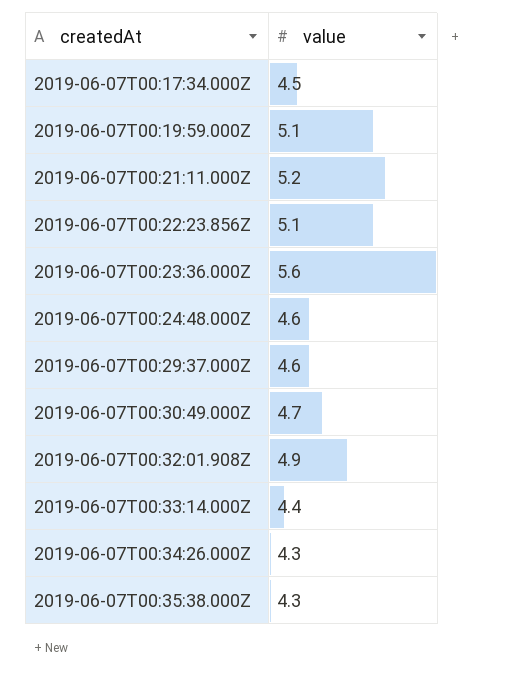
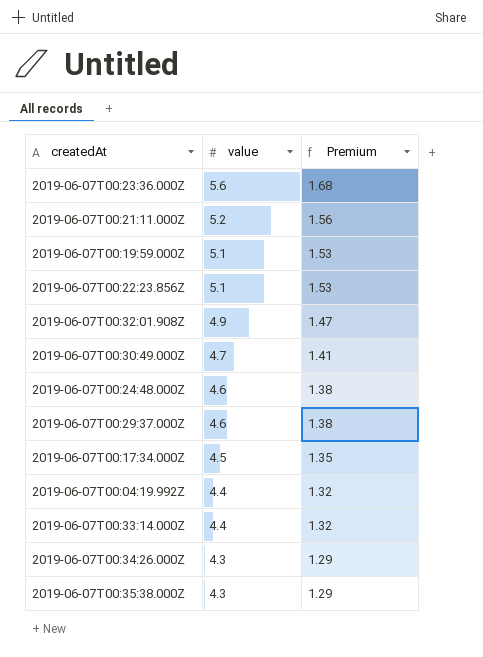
row order: createdAt ascending -> value descending
column Premium | formula: none -> [value] * 0.3
row 2019-06-07T00:04:19.992Z: none -> 4.4 | 1.32

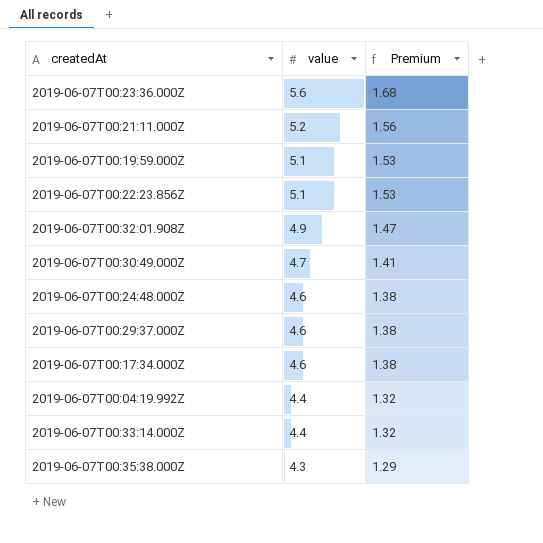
row 2019-06-07T00:34:26.000Z: 4.3 | 1.29 -> none
2019-06-07T00:17:34.000Z | value: 4.5 -> 4.6
2019-06-07T00:17:34.000Z | Premium: 1.35 -> 1.38

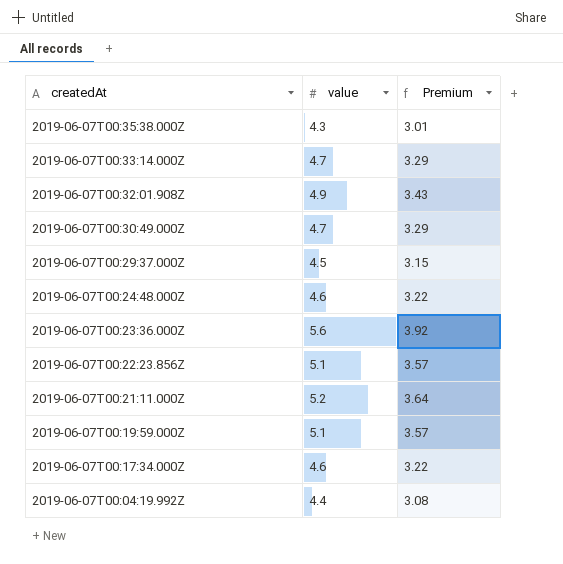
row order: value descending -> createdAt descending
column Premium | formula: [value] * 0.3 -> [value] * 0.7
2019-06-07T00:33:14.000Z | value: 4.4 -> 4.7
2019-06-07T00:29:37.000Z | value: 4.6 -> 4.5

